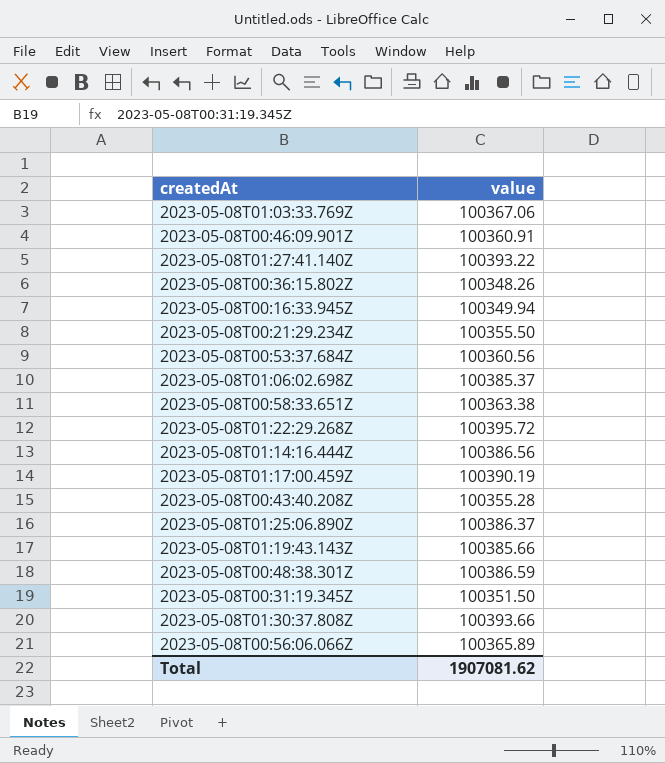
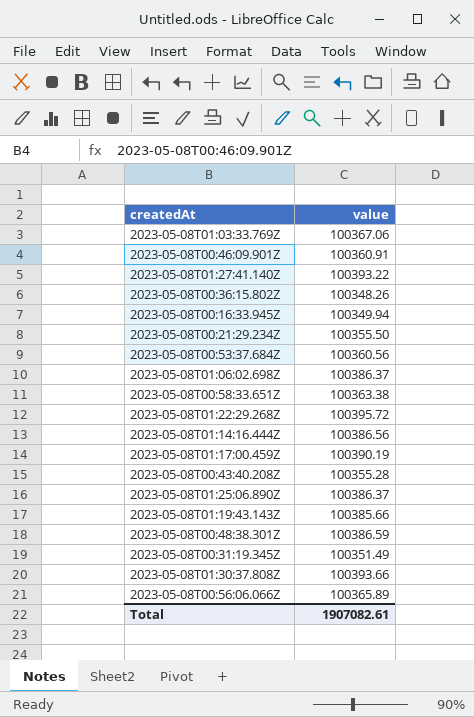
2023-05-08T01:06:02.698Z | value: 100385.37 -> 100386.37
2023-05-08T00:31:19.345Z | value: 100351.50 -> 100351.49
Total | value: 1907081.62 -> 1907082.61

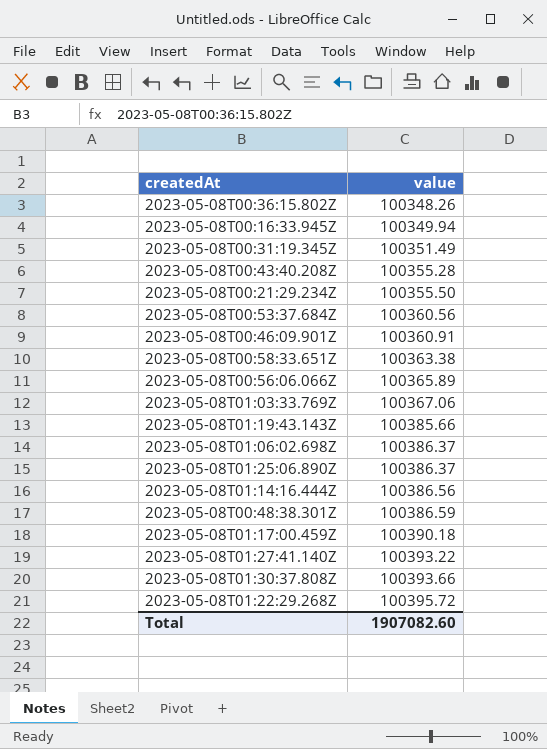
row order: none -> value ascending
2023-05-08T01:17:00.459Z | value: 100390.19 -> 100390.18
Total | value: 1907082.61 -> 1907082.60

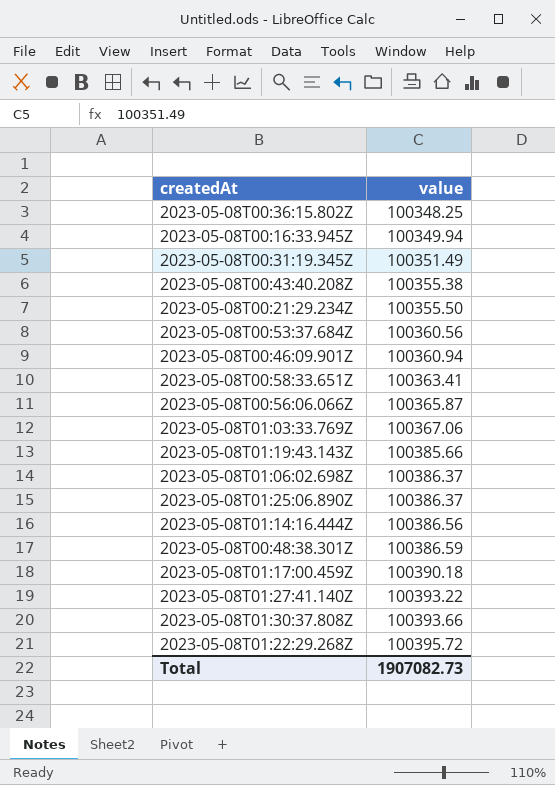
2023-05-08T00:36:15.802Z | value: 100348.26 -> 100348.25
2023-05-08T00:43:40.208Z | value: 100355.28 -> 100355.38
2023-05-08T00:46:09.901Z | value: 100360.91 -> 100360.94
2023-05-08T00:58:33.651Z | value: 100363.38 -> 100363.41
2023-05-08T00:56:06.066Z | value: 100365.89 -> 100365.87
Total | value: 1907082.60 -> 1907082.73

